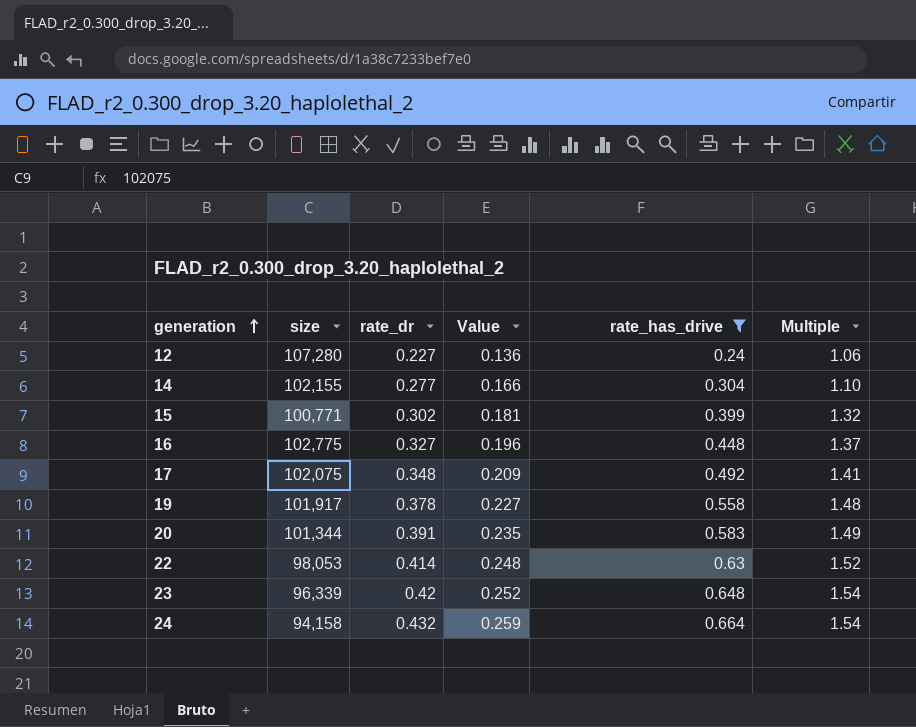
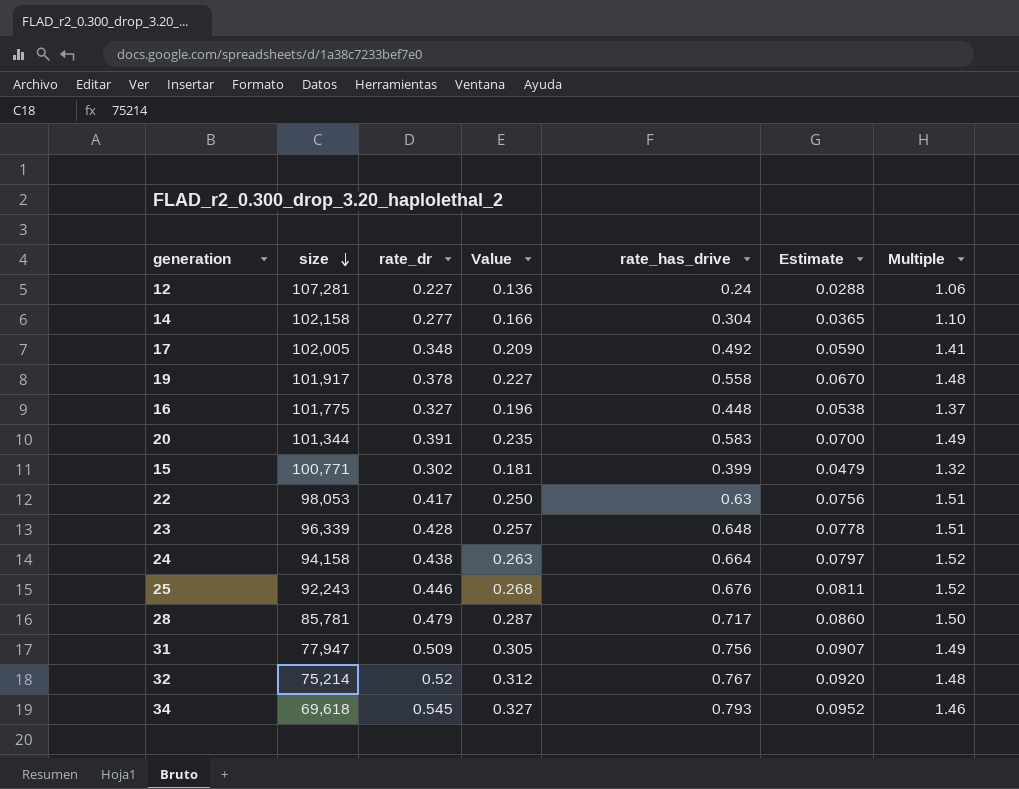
filter: rate_has_drive <= 0.664 -> none
row order: generation ascending -> size descending
column Estimate | formula: none -> [rate_has_drive] * 0.12
12 | size: 107,280 -> 107,281
14 | size: 102,155 -> 102,158
17 | size: 102,075 -> 102,005
16 | size: 102,775 -> 101,775
22 | rate_dr: 0.414 -> 0.417
22 | Value: 0.248 -> 0.250
22 | Multiple: 1.52 -> 1.51
23 | rate_dr: 0.42 -> 0.428
23 | Value: 0.252 -> 0.257
23 | Multiple: 1.54 -> 1.51
24 | rate_dr: 0.432 -> 0.438
24 | Value: 0.259 -> 0.263
24 | Multiple: 1.54 -> 1.52

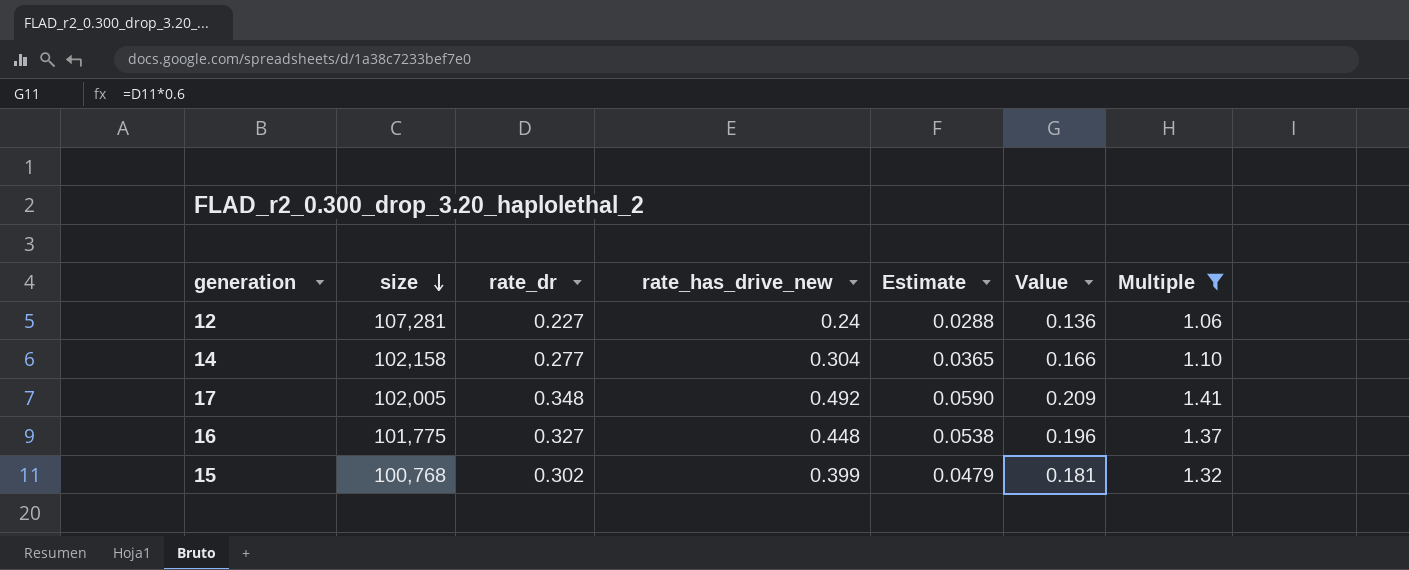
filter: none -> Multiple <= 1.41
column name: rate_has_drive -> rate_has_drive_new
column Value | position: 4 -> 6
15 | size: 100,771 -> 100,768

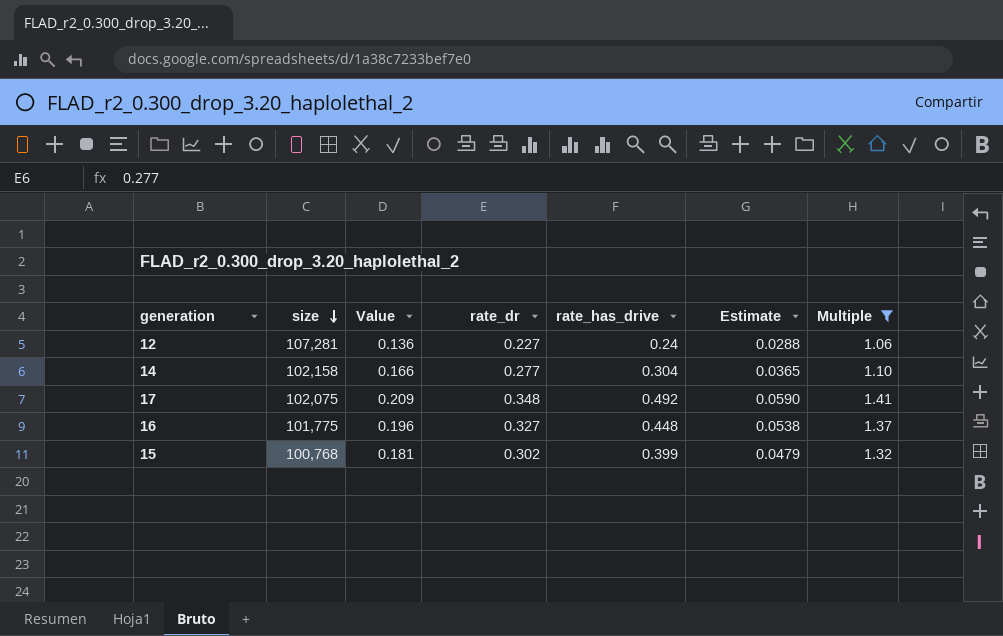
column Value | position: 6 -> 3
column name: rate_has_drive_new -> rate_has_drive
17 | size: 102,005 -> 102,075

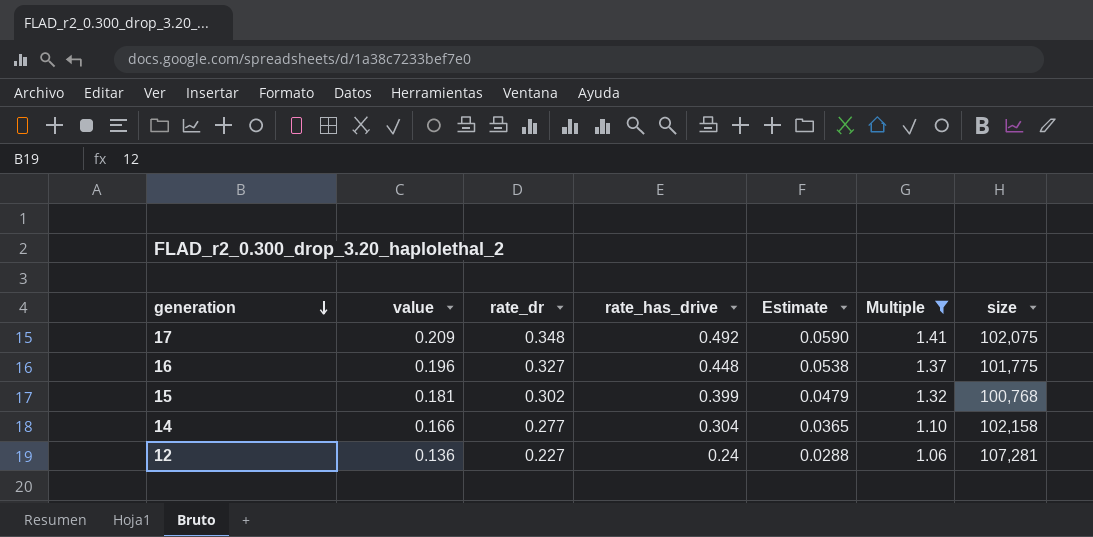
row order: size descending -> generation descending
column name: Value -> value
column size | position: 2 -> 7

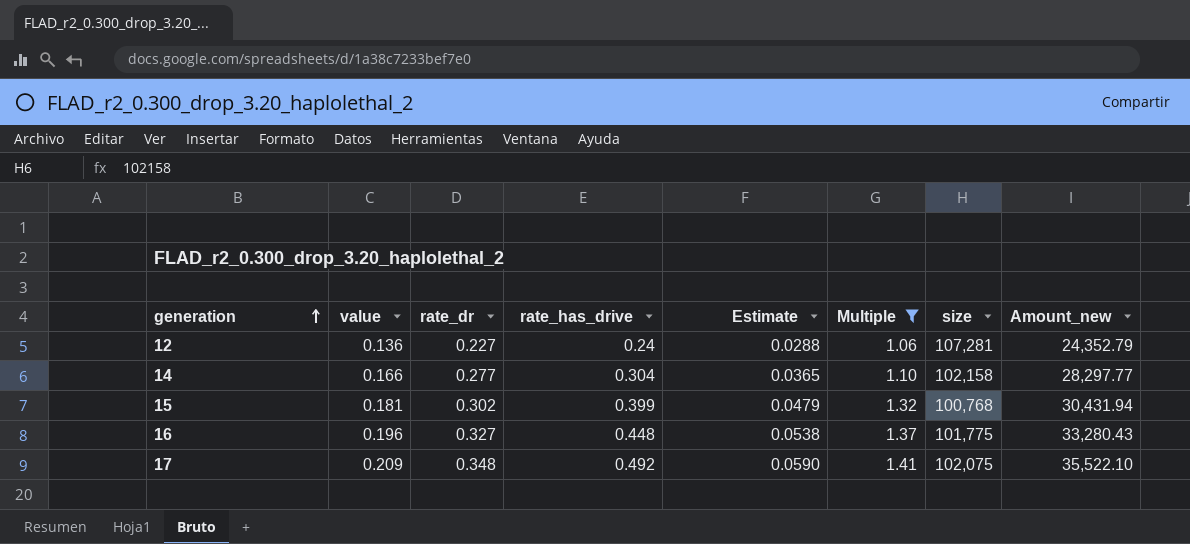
row order: generation descending -> generation ascending
column Amount_new | formula: none -> [rate_dr] * [size]

